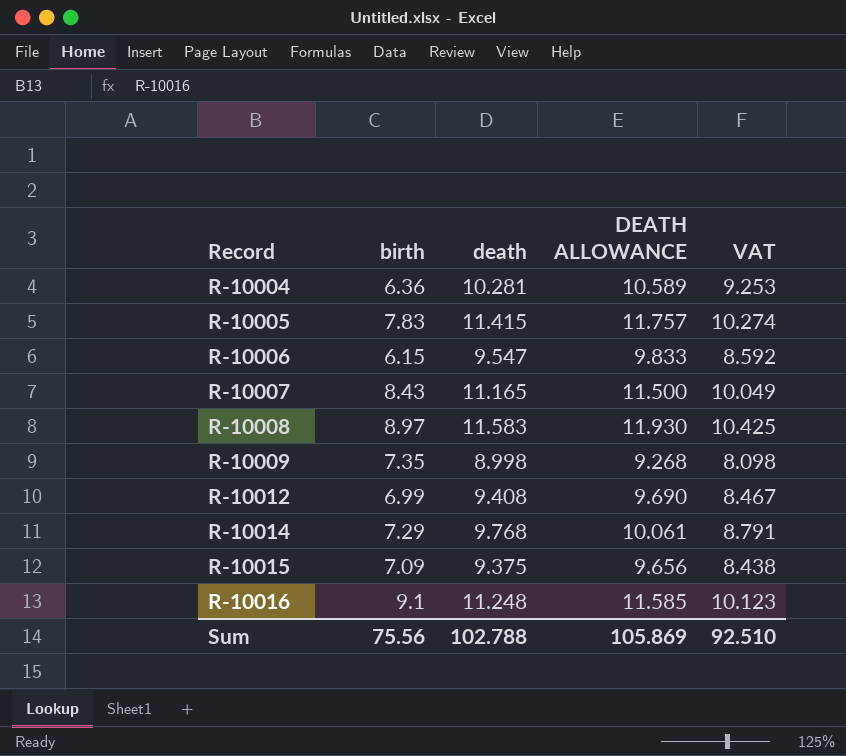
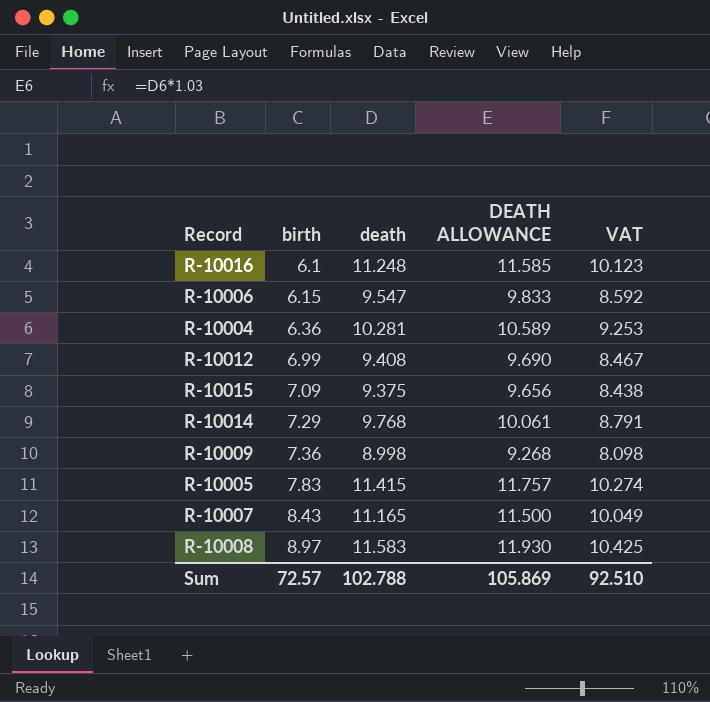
row order: Record ascending -> birth ascending
R-10016 | birth: 9.1 -> 6.1
R-10009 | birth: 7.35 -> 7.36
Sum | birth: 75.56 -> 72.57

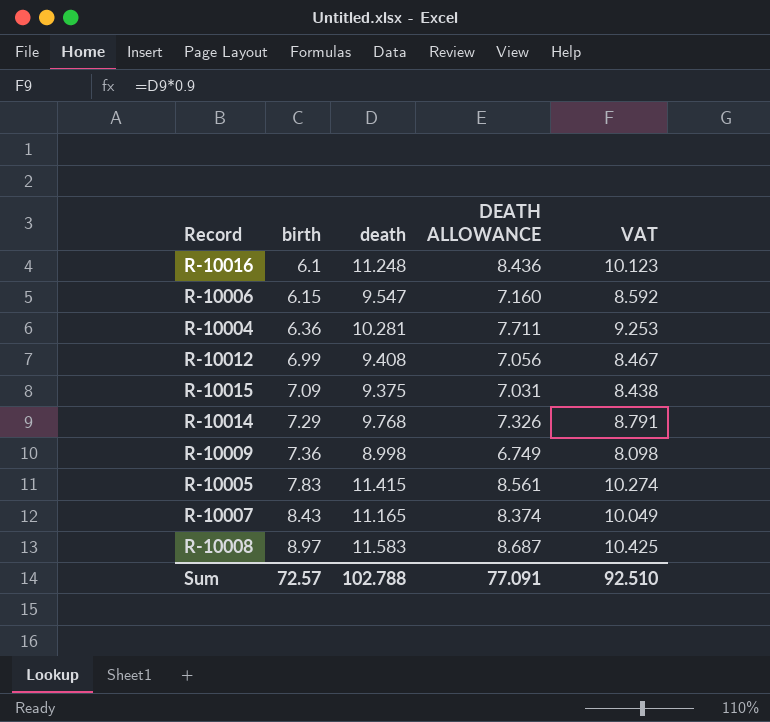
column DEATH ALLOWANCE | formula: [death] * 1.03 -> [death] * 0.75
Sum | DEATH ALLOWANCE: 105.869 -> 77.091

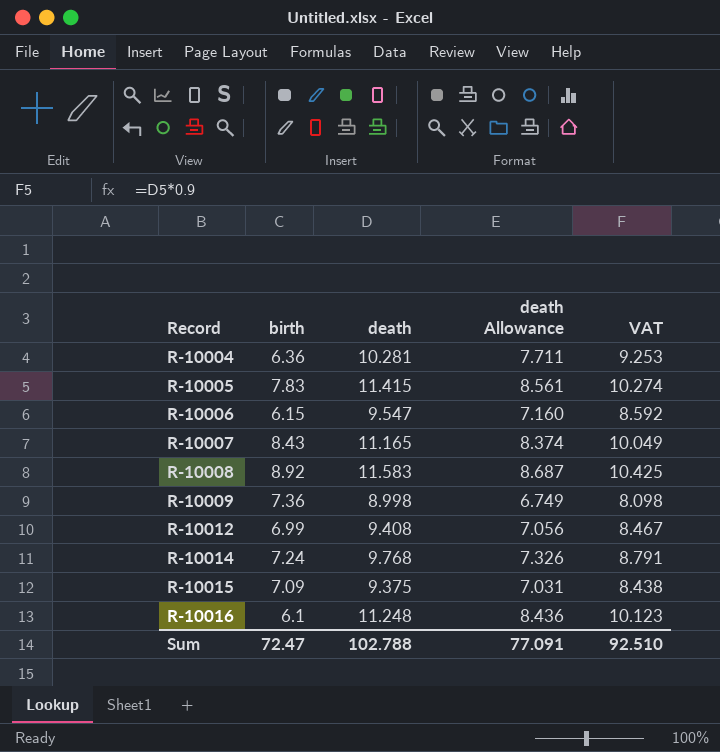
row order: birth ascending -> Record ascending
column name: DEATH ALLOWANCE -> death Allowance
R-10008 | birth: 8.97 -> 8.92
R-10014 | birth: 7.29 -> 7.24
Sum | birth: 72.57 -> 72.47

